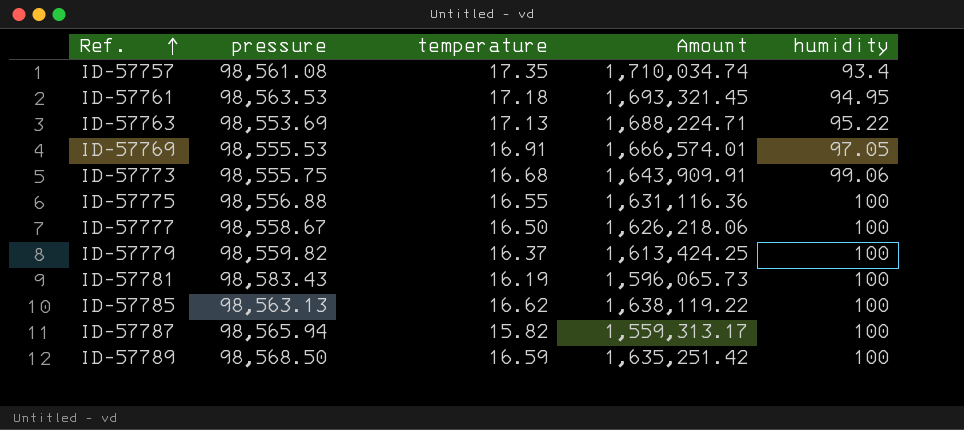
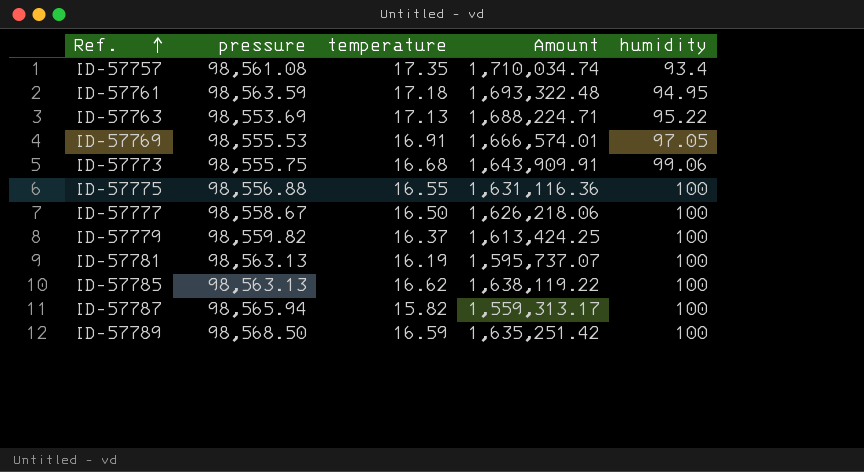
ID-57761 | pressure: 98,563.53 -> 98,563.59
ID-57761 | Amount: 1,693,321.45 -> 1,693,322.48
ID-57781 | pressure: 98,583.43 -> 98,563.13
ID-57781 | Amount: 1,596,065.73 -> 1,595,737.07

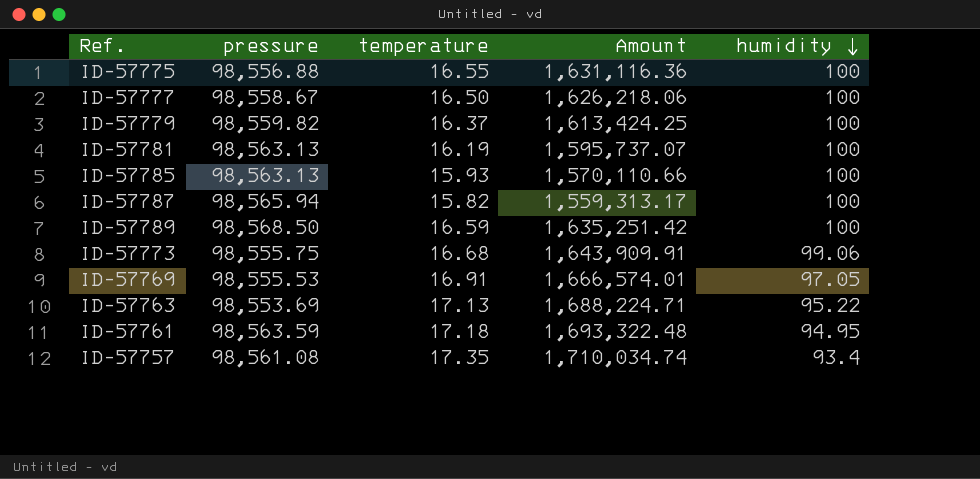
row order: Ref. ascending -> humidity descending
ID-57785 | temperature: 16.62 -> 15.93
ID-57785 | Amount: 1,638,119.22 -> 1,570,110.66

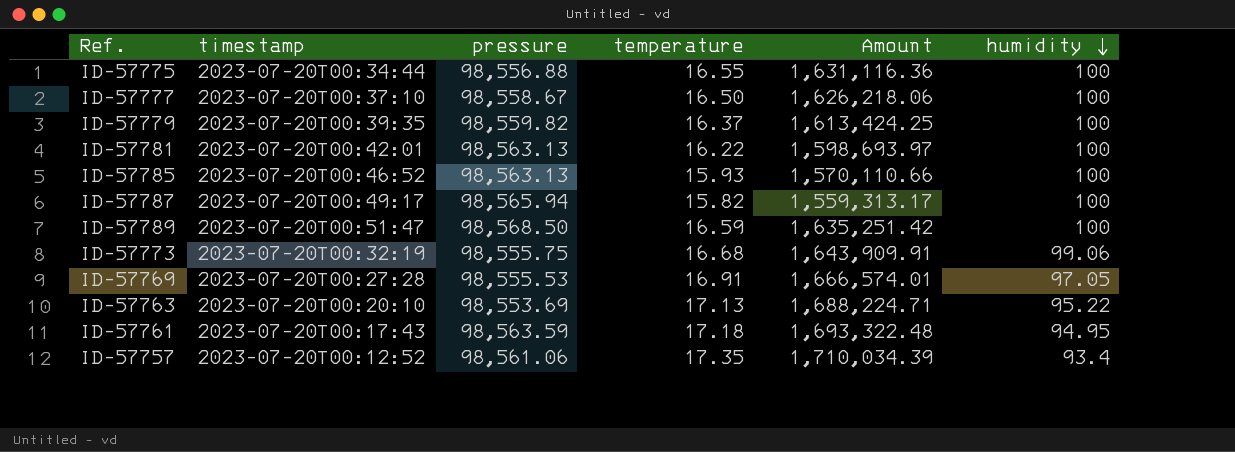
column timestamp | position: none -> 2
ID-57781 | temperature: 16.19 -> 16.22
ID-57781 | Amount: 1,595,737.07 -> 1,598,693.97
ID-57757 | pressure: 98,561.08 -> 98,561.06
ID-57757 | Amount: 1,710,034.74 -> 1,710,034.39

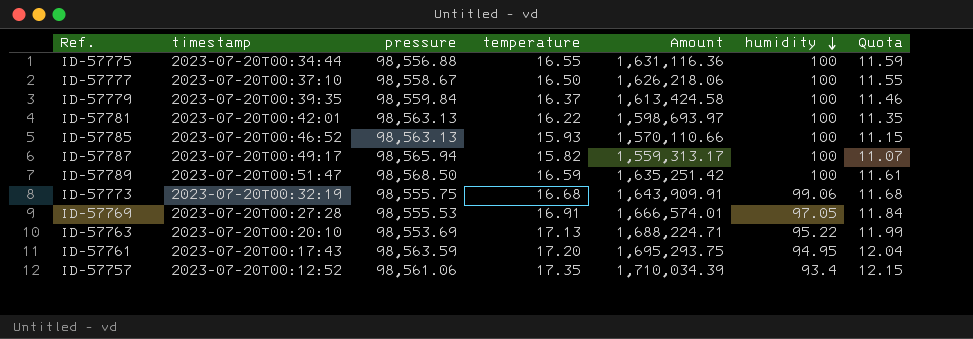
column Quota | formula: none -> [temperature] * 0.7
ID-57779 | pressure: 98,559.82 -> 98,559.84
ID-57779 | Amount: 1,613,424.25 -> 1,613,424.58
ID-57761 | temperature: 17.18 -> 17.20
ID-57761 | Amount: 1,693,322.48 -> 1,695,293.75

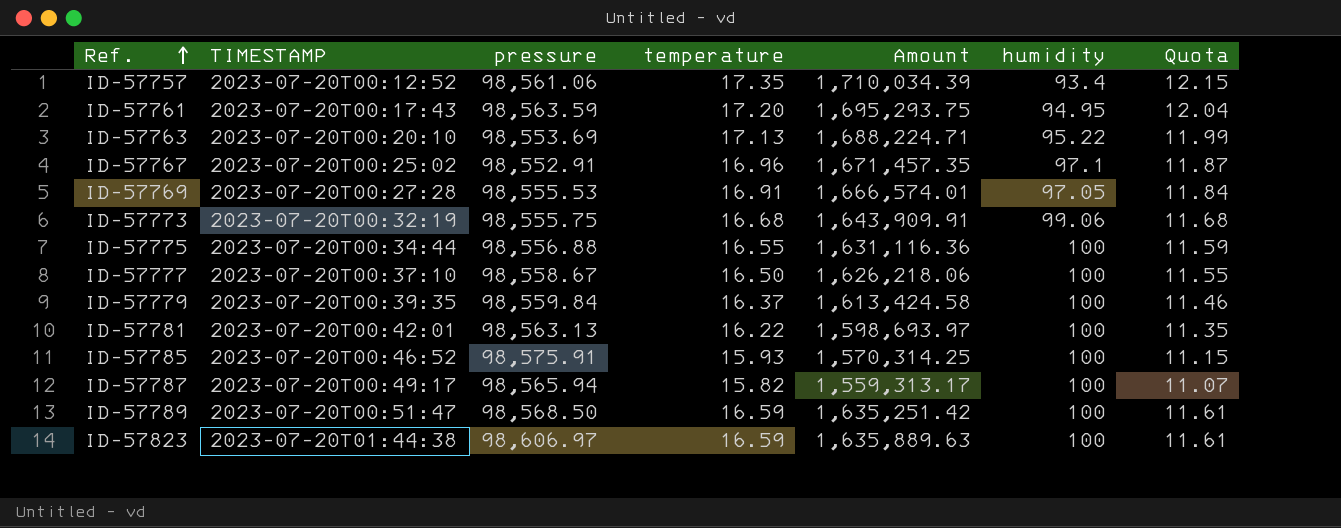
row order: humidity descending -> Ref. ascending
column name: timestamp -> TIMESTAMP
row ID-57767: none -> 2023-07-20T00:25:02 | 98,552.91 | 16.96 | 1,671,457.35 | 97.1 | 11.87
ID-57785 | pressure: 98,563.13 -> 98,575.91
ID-57785 | Amount: 1,570,110.66 -> 1,570,314.25
row ID-57823: none -> 2023-07-20T01:44:38 | 98,606.97 | 16.59 | 1,635,889.63 | 100 | 11.61

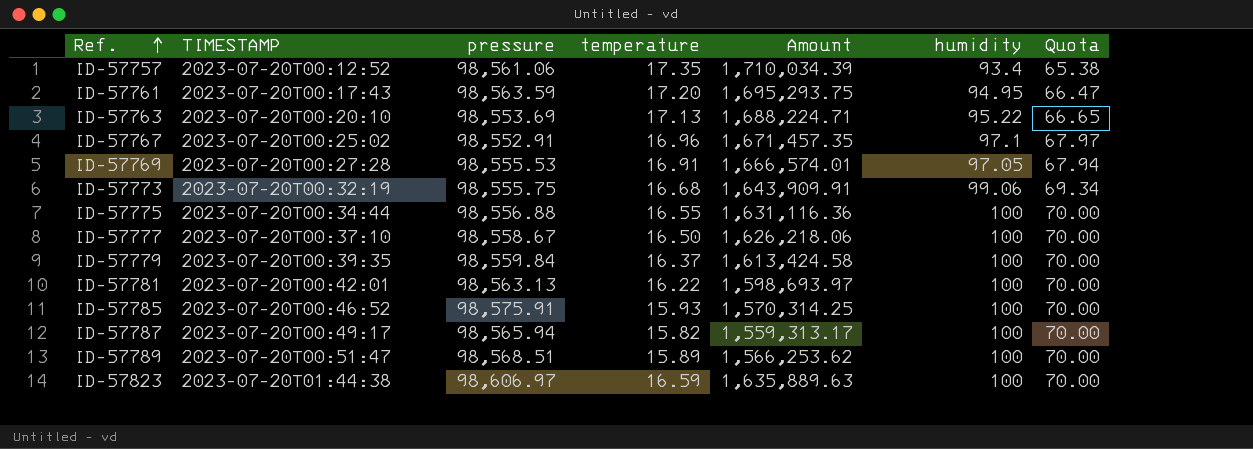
column Quota | formula: [temperature] * 0.7 -> [humidity] * 0.7
ID-57789 | pressure: 98,568.50 -> 98,568.51
ID-57789 | temperature: 16.59 -> 15.89
ID-57789 | Amount: 1,635,251.42 -> 1,566,253.62

